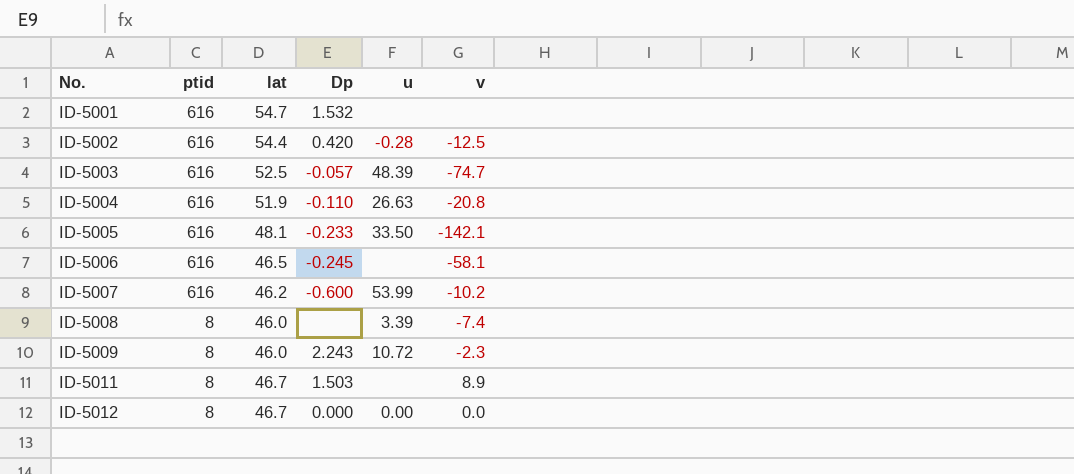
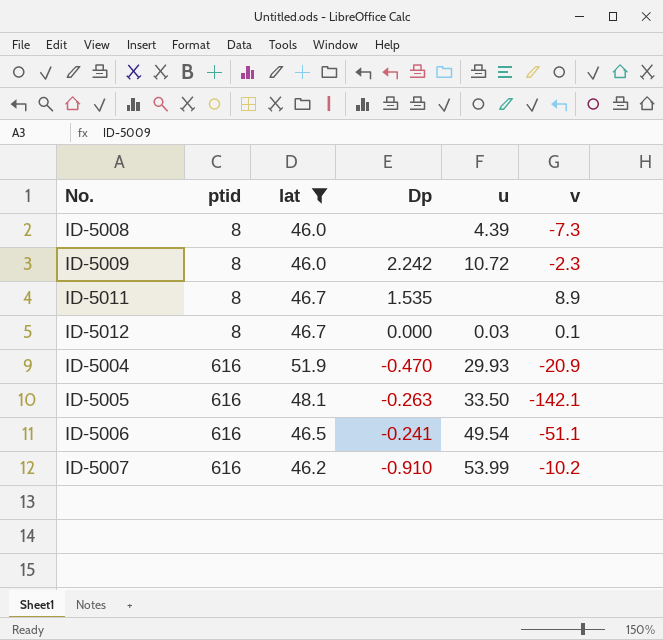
filter: none -> lat <= 51.9
row order: No. ascending -> ptid ascending
ID-5008 | u: 3.39 -> 4.39
ID-5008 | v: -7.4 -> -7.3
ID-5009 | Dp: 2.243 -> 2.242
ID-5011 | Dp: 1.503 -> 1.535
ID-5012 | u: 0.00 -> 0.03
ID-5012 | v: 0.0 -> 0.1
ID-5004 | Dp: -0.110 -> -0.470
ID-5004 | u: 26.63 -> 29.93
ID-5004 | v: -20.8 -> -20.9
ID-5005 | Dp: -0.233 -> -0.263
ID-5006 | Dp: -0.245 -> -0.241
ID-5006 | u: none -> 49.54
ID-5006 | v: -58.1 -> -51.1
ID-5007 | Dp: -0.600 -> -0.910

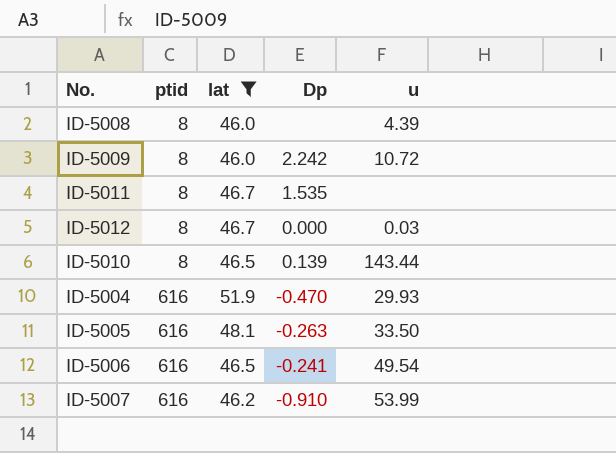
column v | position: 6 -> none
row ID-5010: none -> 8 | 46.5 | 0.139 | 143.44

